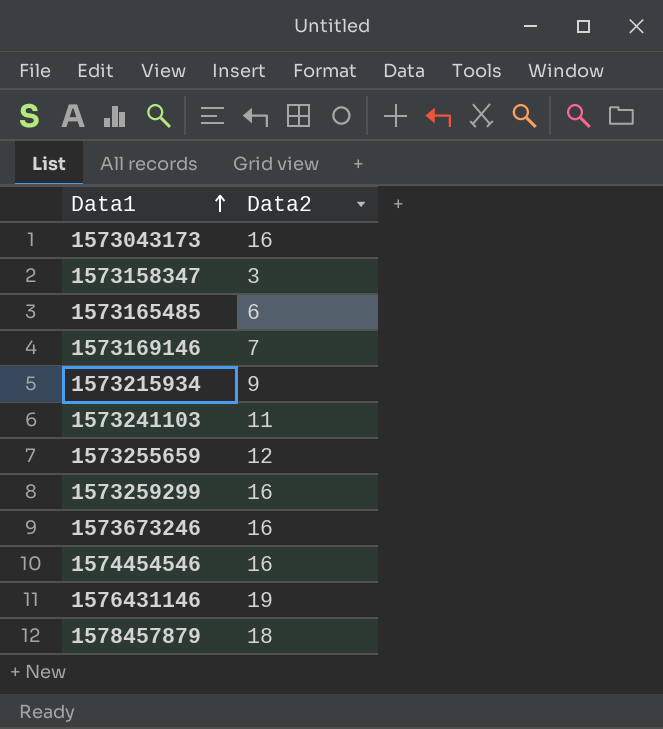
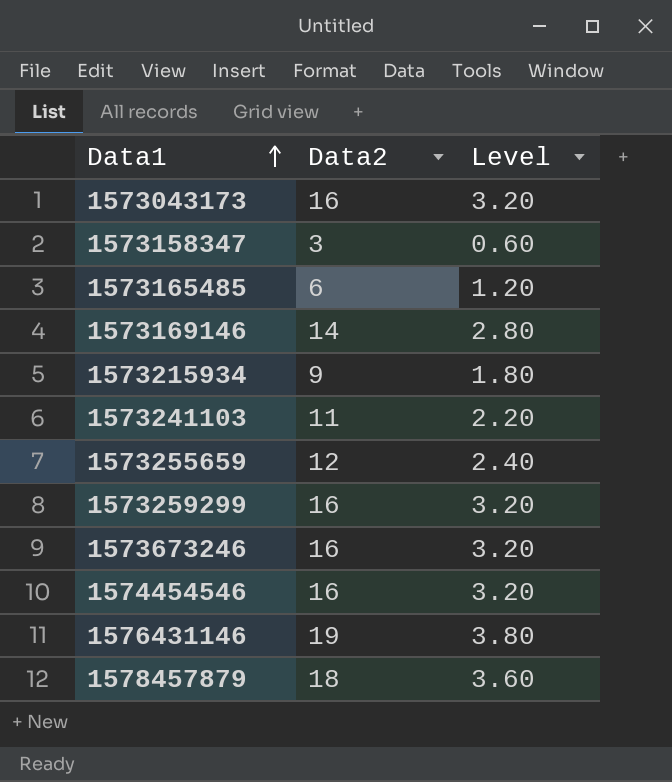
column Level | formula: none -> [Data2] * 0.2
1573169146 | Data2: 7 -> 14

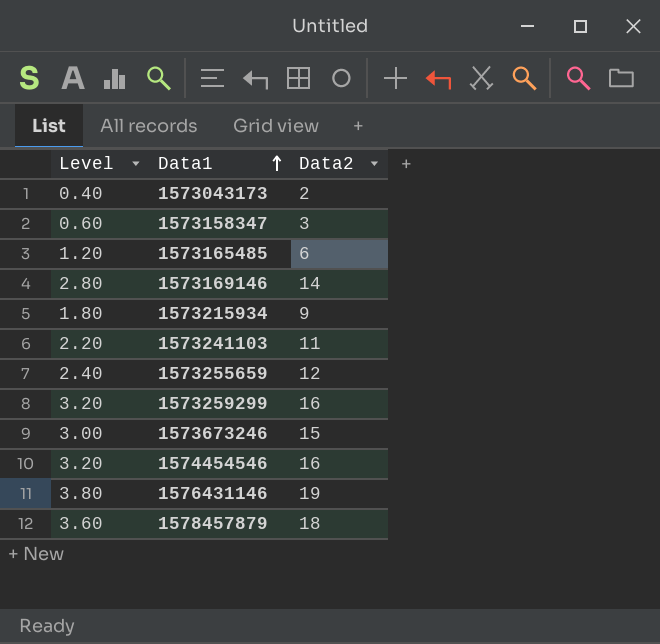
column Level | position: 3 -> 1
1573043173 | Level: 3.20 -> 0.40
1573043173 | Data2: 16 -> 2
1573673246 | Level: 3.20 -> 3.00
1573673246 | Data2: 16 -> 15

